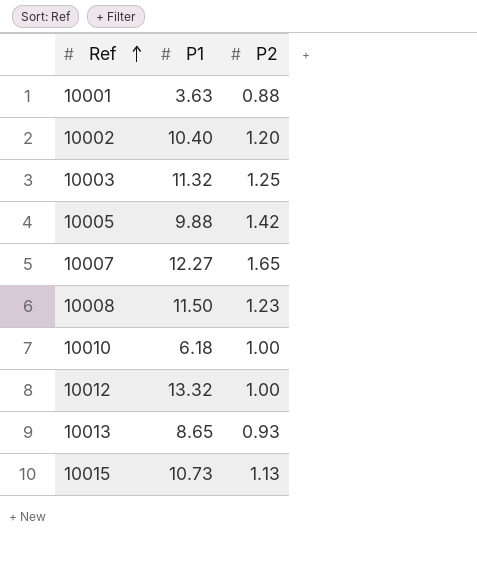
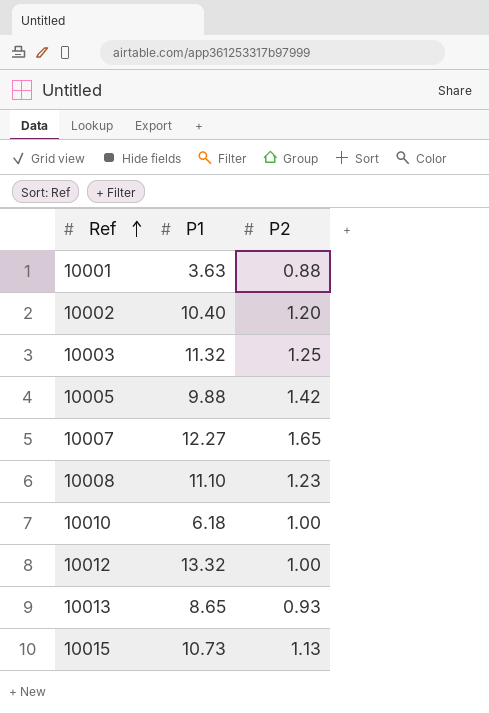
10008 | P1: 11.50 -> 11.10

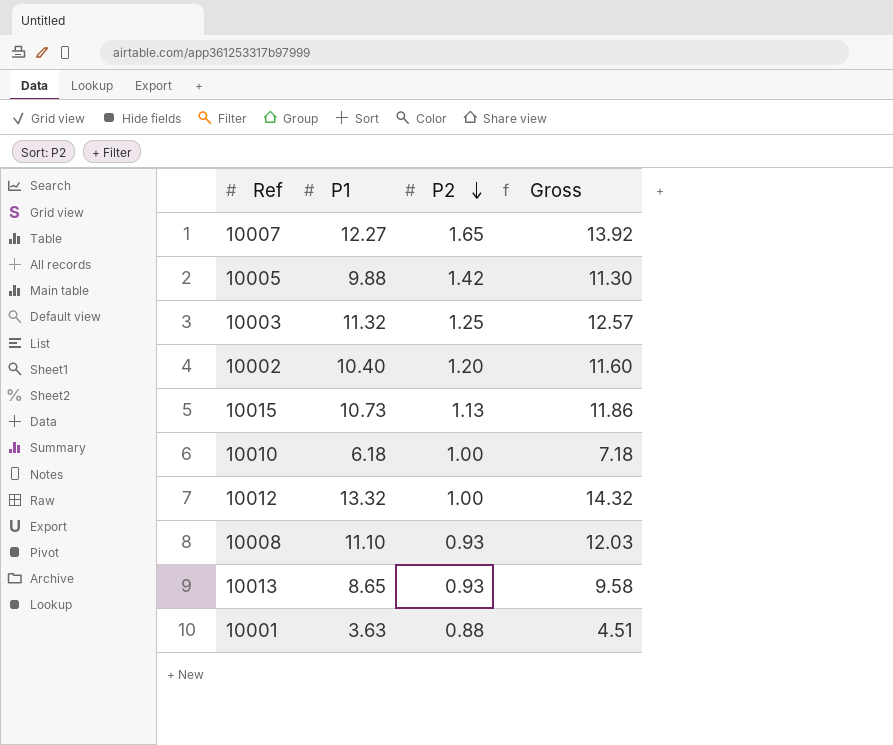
row order: Ref ascending -> P2 descending
column Gross | formula: none -> [P1] + [P2]
10008 | P2: 1.23 -> 0.93

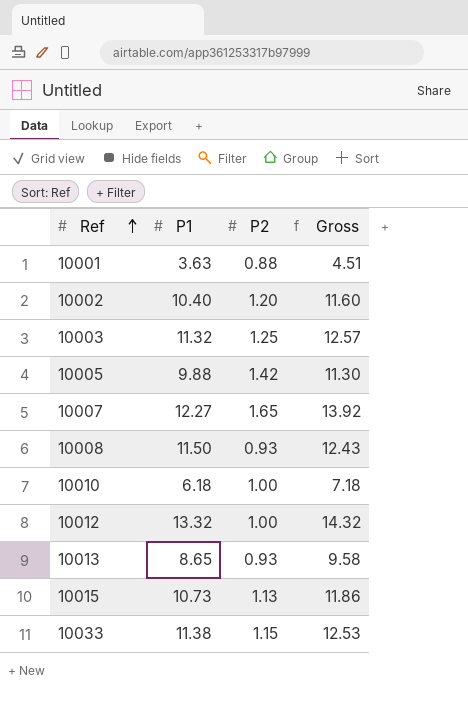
row order: P2 descending -> Ref ascending
10008 | P1: 11.10 -> 11.50
10008 | Gross: 12.03 -> 12.43
row 10033: none -> 11.38 | 1.15 | 12.53

